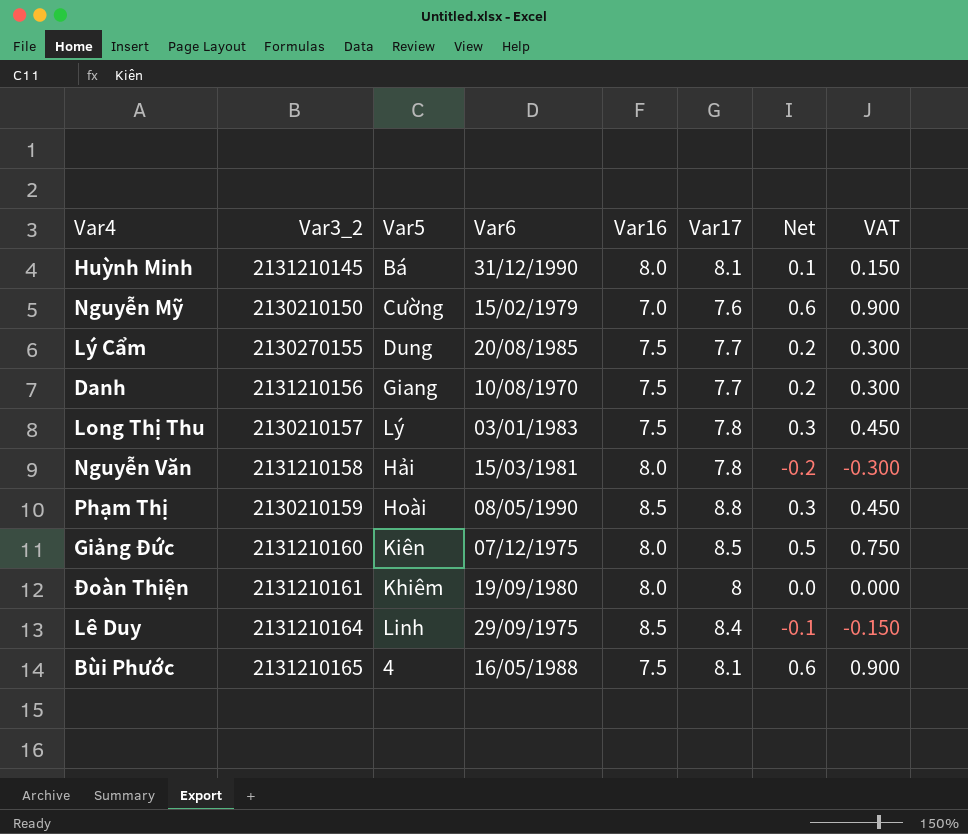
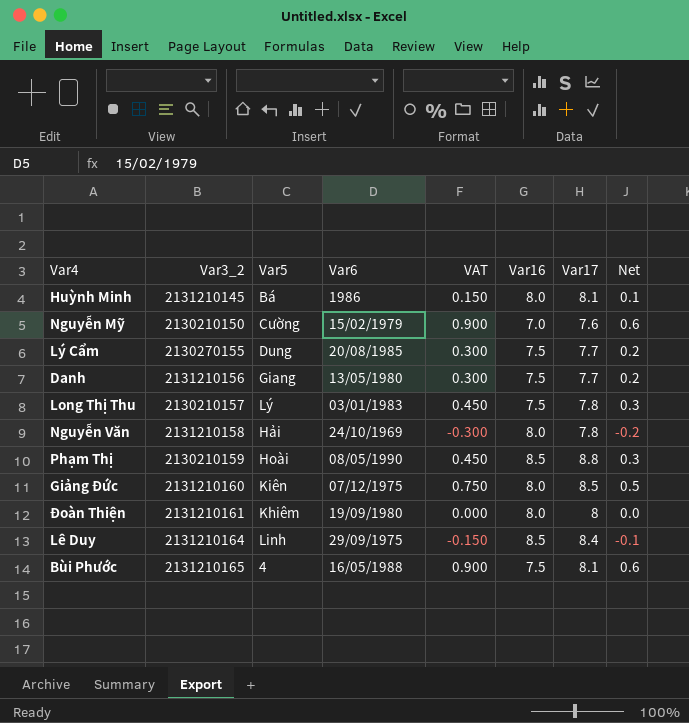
column VAT | position: 8 -> 5
Huỳnh Minh | Var6: 31/12/1990 -> 1986
Danh | Var6: 10/08/1970 -> 13/05/1980
Nguyễn Văn | Var6: 15/03/1981 -> 24/10/1969

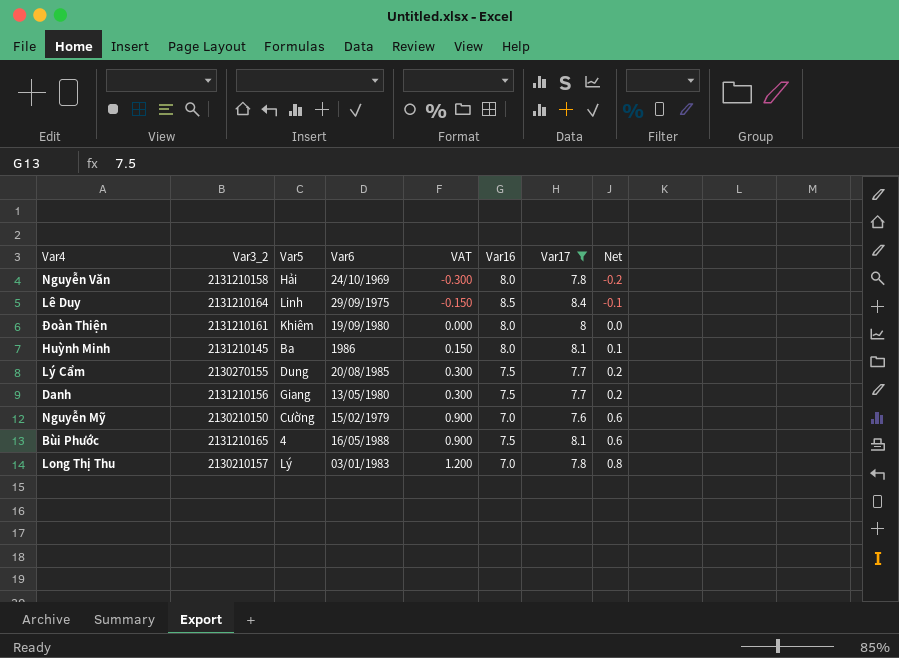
filter: none -> Var17 <= 8.4
row order: none -> VAT ascending
Huỳnh Minh | Var5: Bá -> Ba
Long Thị Thu | VAT: 0.450 -> 1.200
Long Thị Thu | Var16: 7.5 -> 7.0
Long Thị Thu | Net: 0.3 -> 0.8

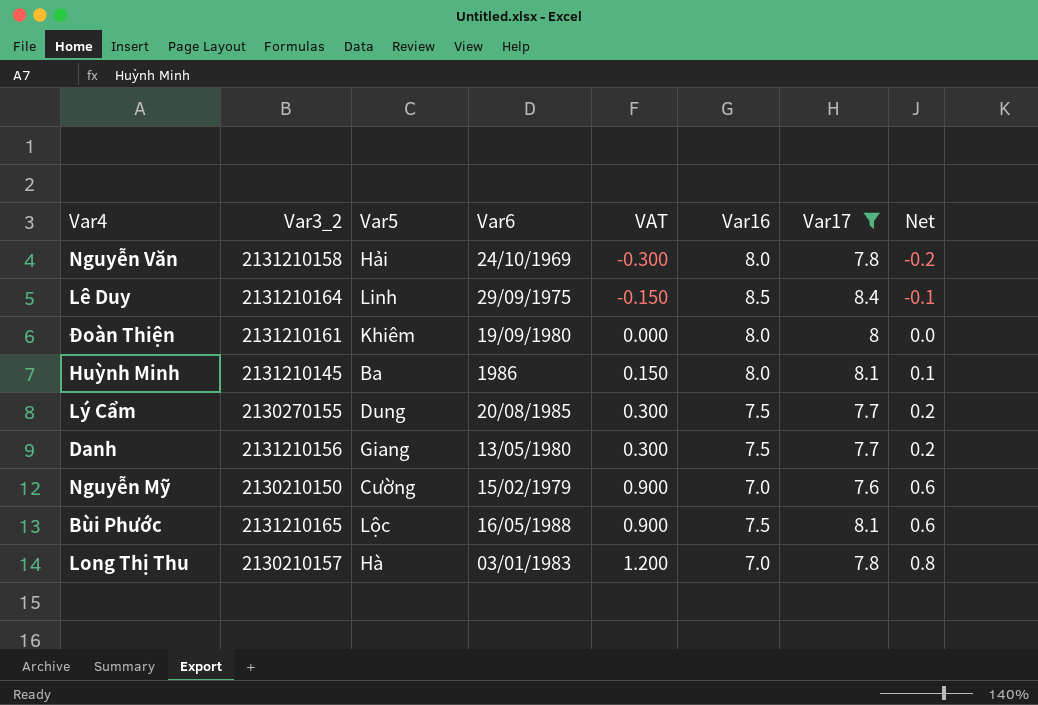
Bùi Phước | Var5: 4 -> Lộc
Long Thị Thu | Var5: Lý -> Hà

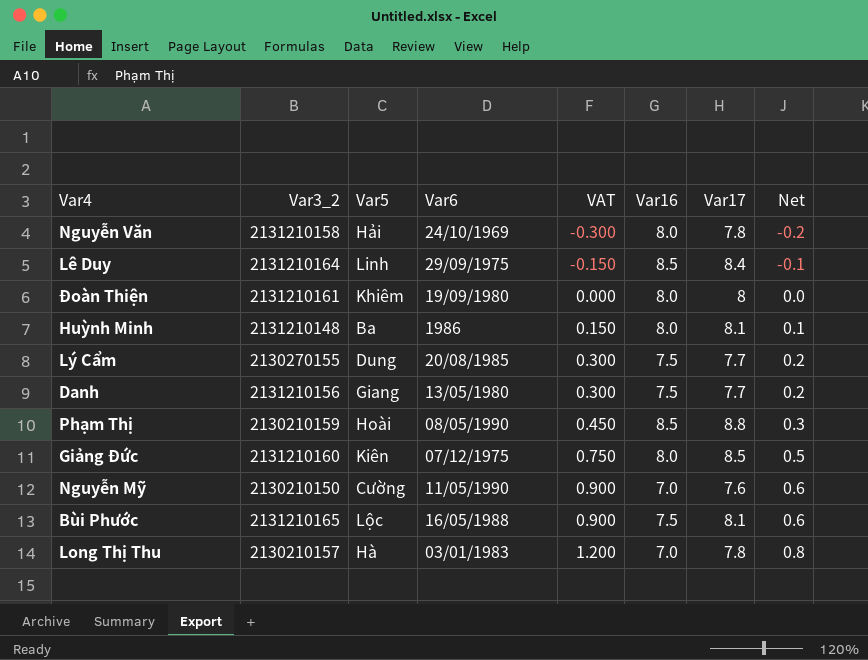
filter: Var17 <= 8.4 -> none
Huỳnh Minh | Var3_2: 2131210145 -> 2131210148
Nguyễn Mỹ | Var6: 15/02/1979 -> 11/05/1990

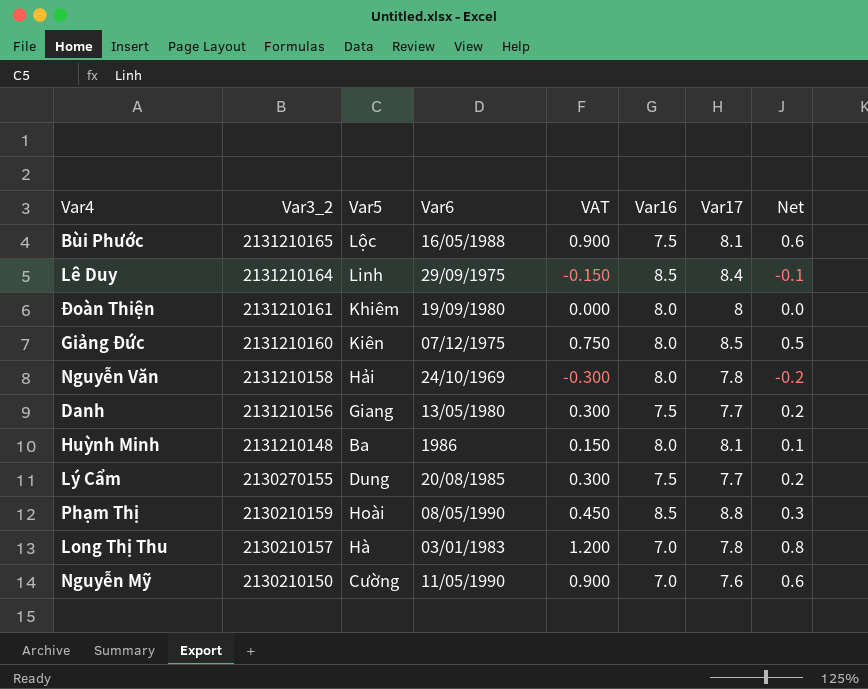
row order: VAT ascending -> Var3_2 descending

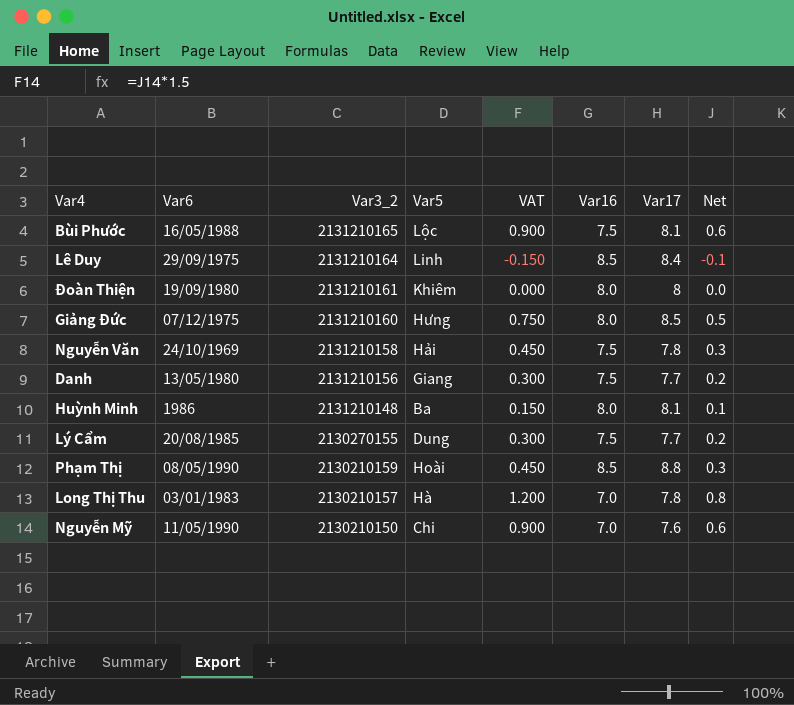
column Var6 | position: 4 -> 2
Giảng Đức | Var5: Kiên -> Hưng
Nguyễn Văn | VAT: -0.300 -> 0.450
Nguyễn Văn | Var16: 8.0 -> 7.5
Nguyễn Văn | Net: -0.2 -> 0.3
Nguyễn Mỹ | Var5: Cường -> Chi

